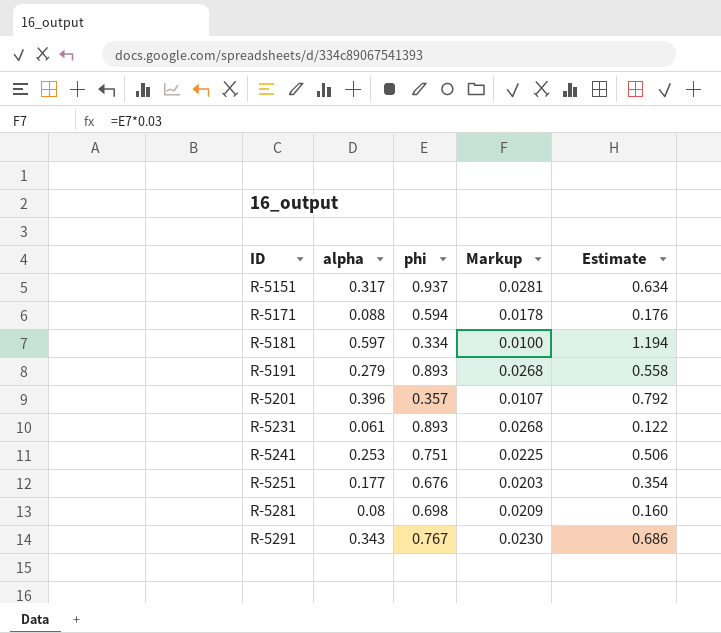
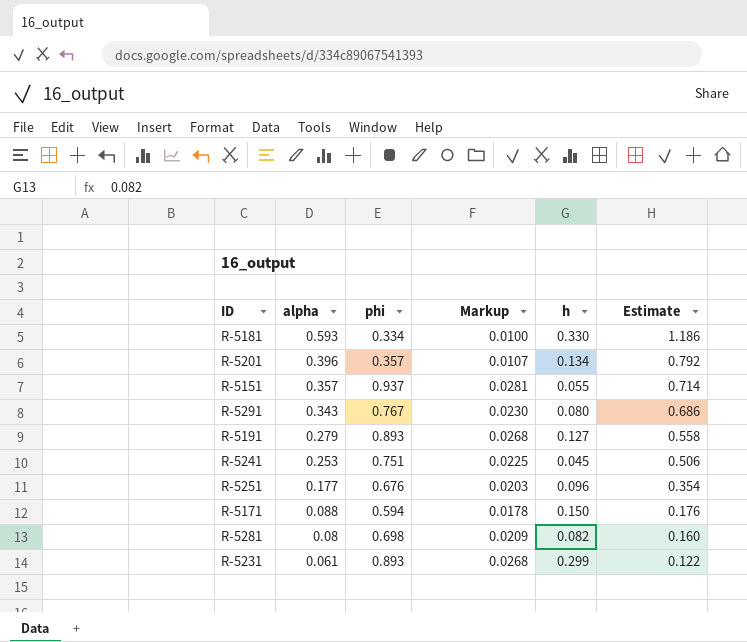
row order: ID ascending -> alpha descending
column h | position: none -> 5
R-5181 | alpha: 0.597 -> 0.593
R-5181 | Estimate: 1.194 -> 1.186
R-5151 | alpha: 0.317 -> 0.357
R-5151 | Estimate: 0.634 -> 0.714

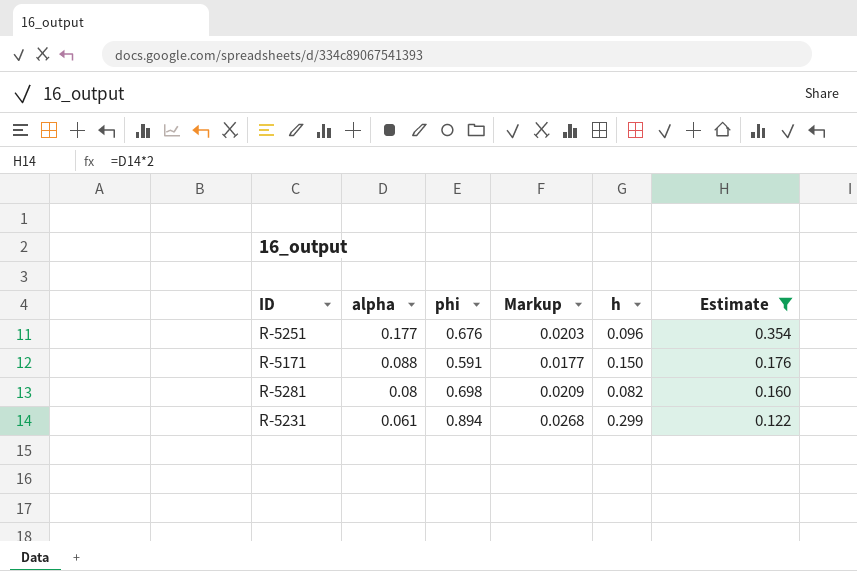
filter: none -> Estimate <= 0.354
R-5171 | phi: 0.594 -> 0.591
R-5171 | Markup: 0.0178 -> 0.0177
R-5231 | phi: 0.893 -> 0.894

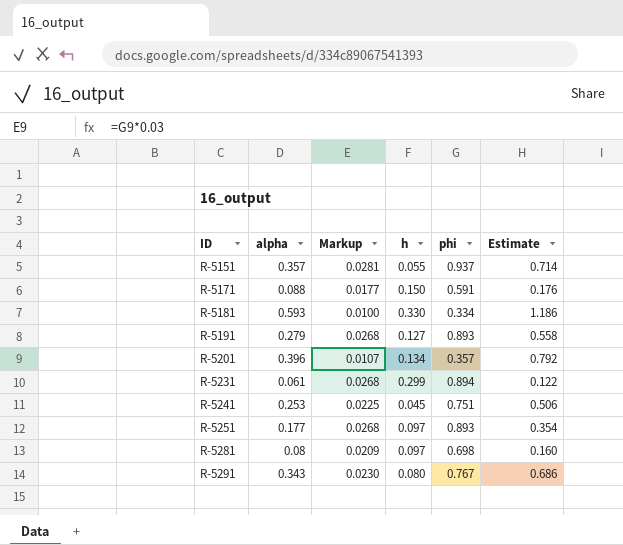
filter: Estimate <= 0.354 -> none
row order: alpha descending -> ID ascending
column phi | position: 3 -> 5
R-5251 | Markup: 0.0203 -> 0.0268
R-5251 | h: 0.096 -> 0.097
R-5251 | phi: 0.676 -> 0.893
R-5281 | h: 0.082 -> 0.097

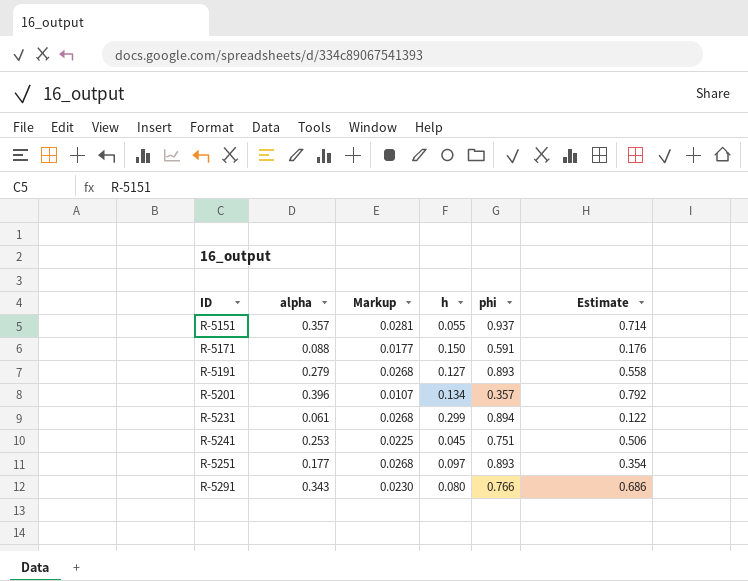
row R-5181: 0.593 | 0.0100 | 0.330 | 0.334 | 1.186 -> none
row R-5281: 0.08 | 0.0209 | 0.097 | 0.698 | 0.160 -> none
R-5291 | phi: 0.767 -> 0.766

